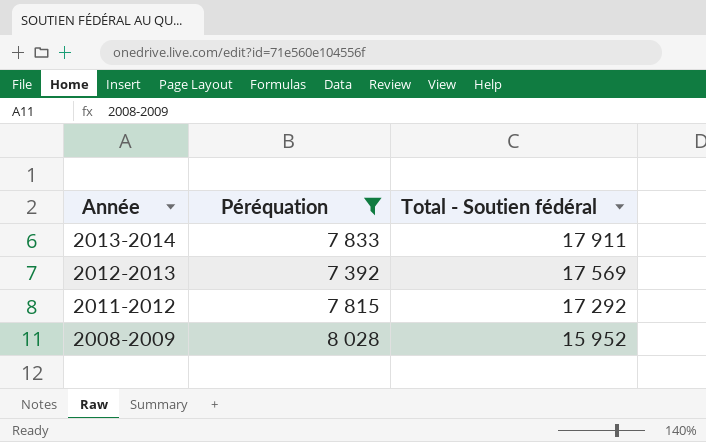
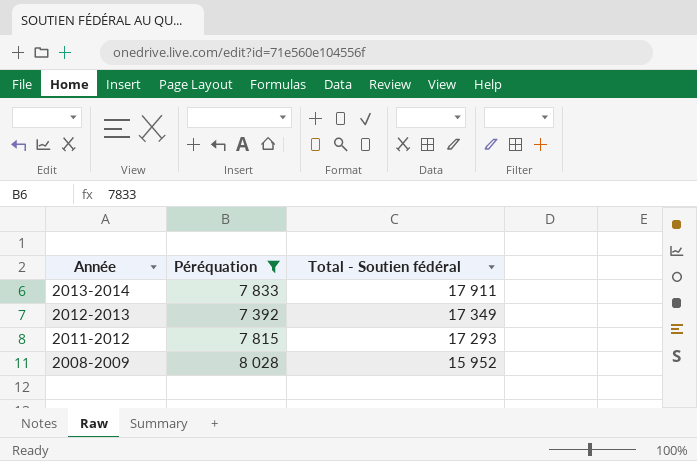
2012-2013 | Total - Soutien fédéral: 17 569 -> 17 349
2011-2012 | Total - Soutien fédéral: 17 292 -> 17 293

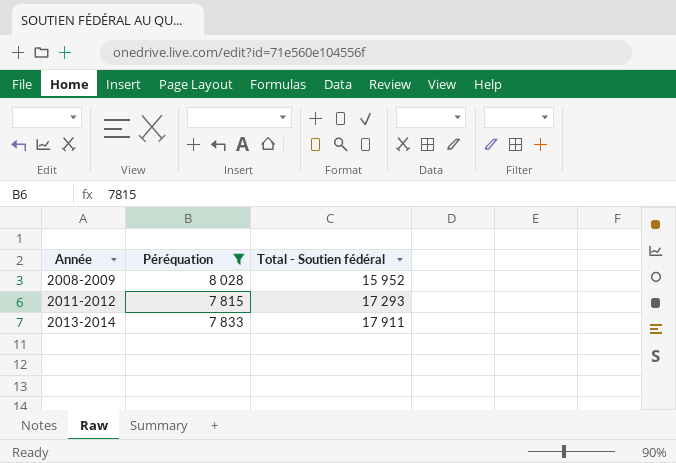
row order: Année descending -> Année ascending
row 2012-2013: 7 392 | 17 349 -> none

